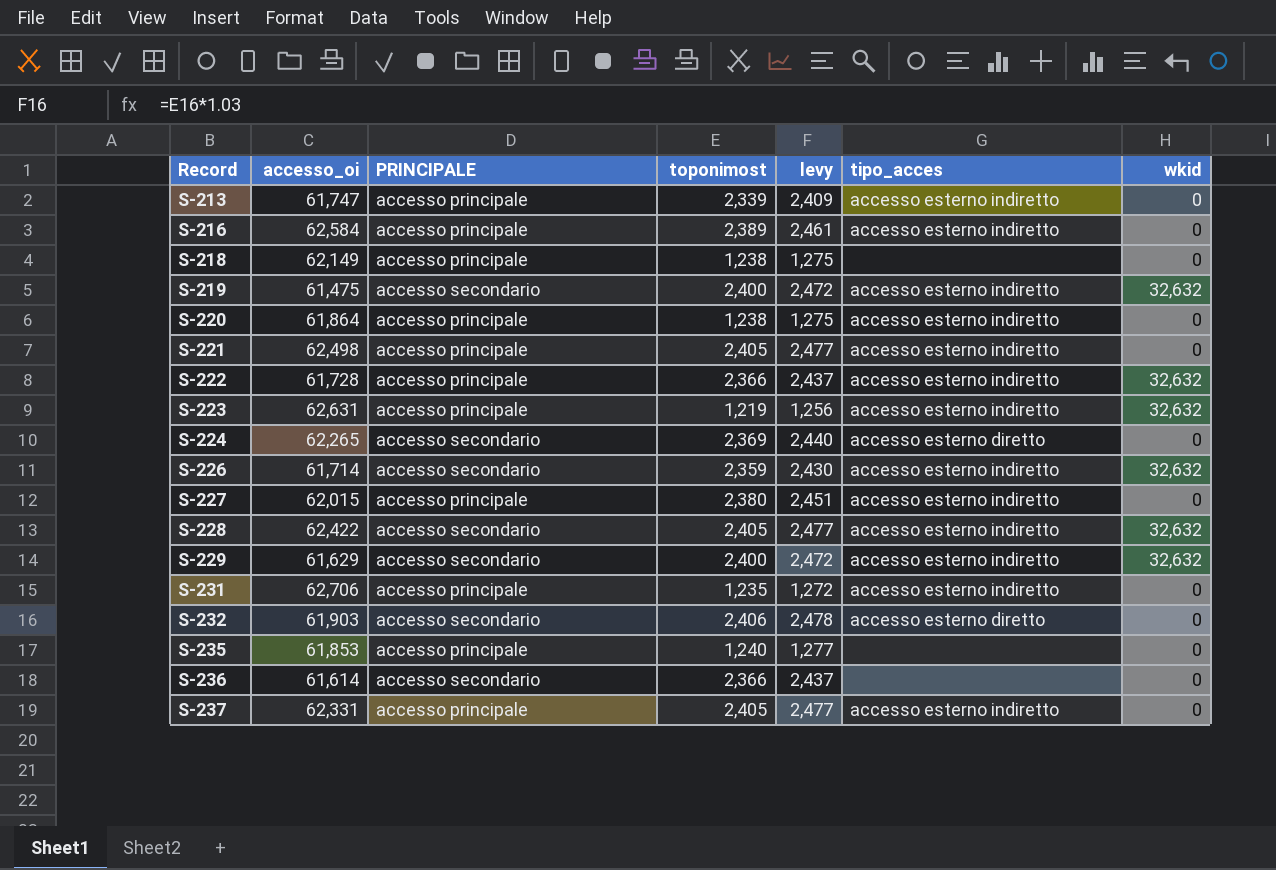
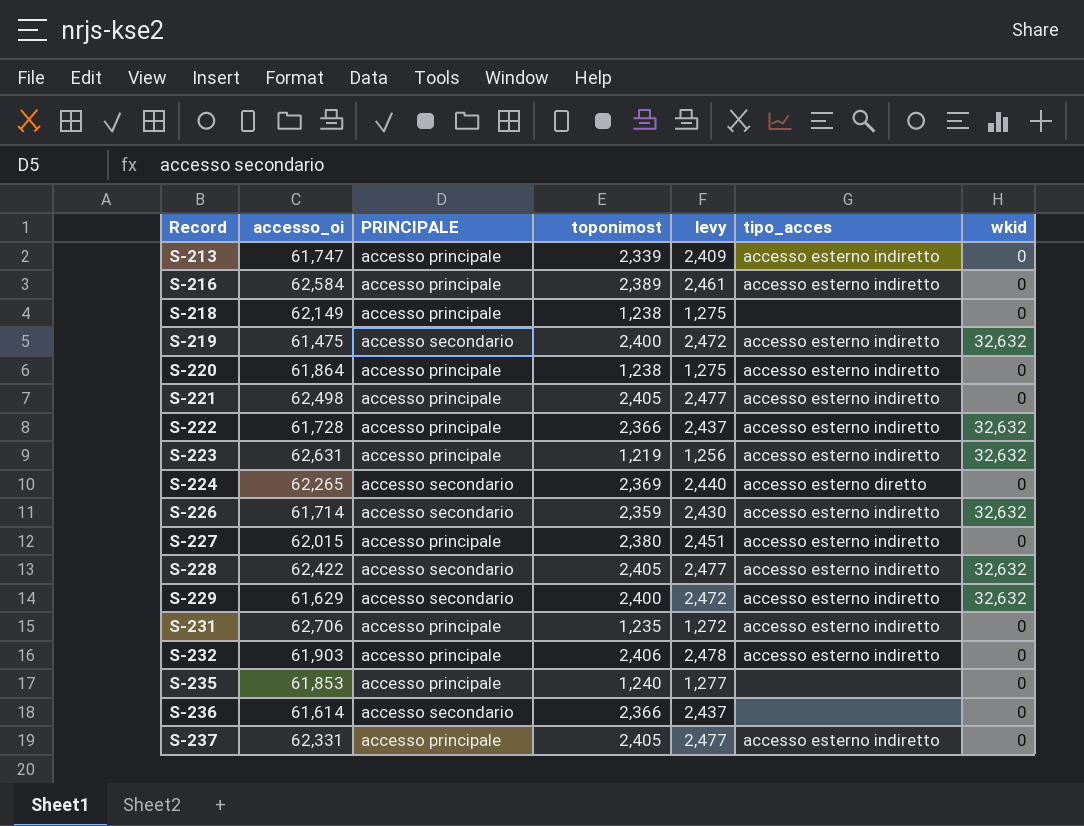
S-232 | PRINCIPALE: accesso secondario -> accesso principale
S-232 | tipo_acces: accesso esterno diretto -> accesso esterno indiretto

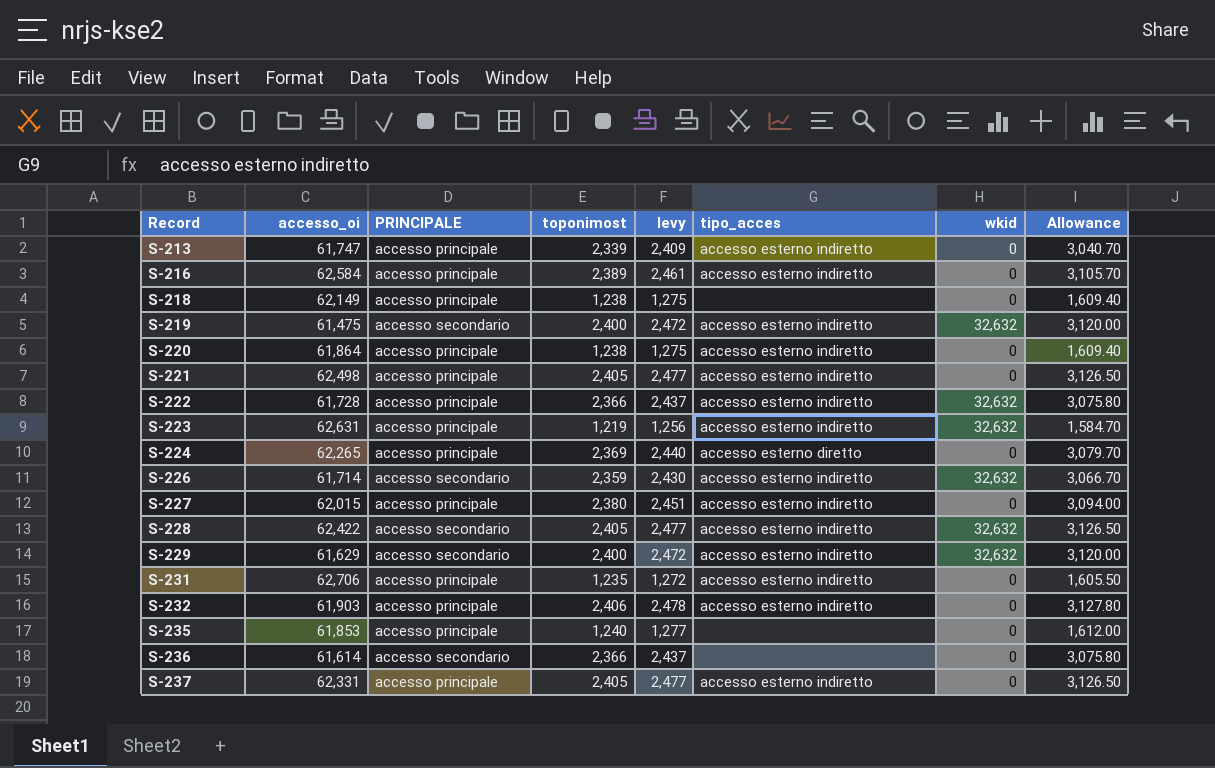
column Allowance | formula: none -> [toponimost] * 1.3
S-224 | PRINCIPALE: accesso secondario -> accesso principale

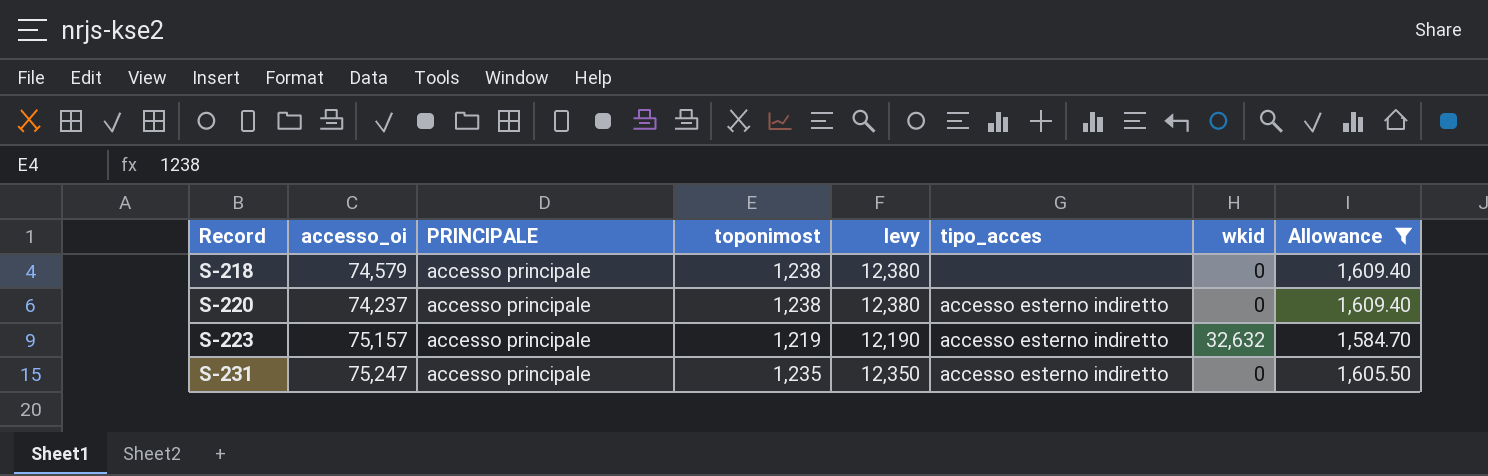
filter: none -> Allowance <= 1,609.40
column levy | formula: [toponimost] * 1.03 -> [toponimost] * 10
S-218 | accesso_oi: 62,149 -> 74,579
S-220 | accesso_oi: 61,864 -> 74,237
S-223 | accesso_oi: 62,631 -> 75,157
S-231 | accesso_oi: 62,706 -> 75,247

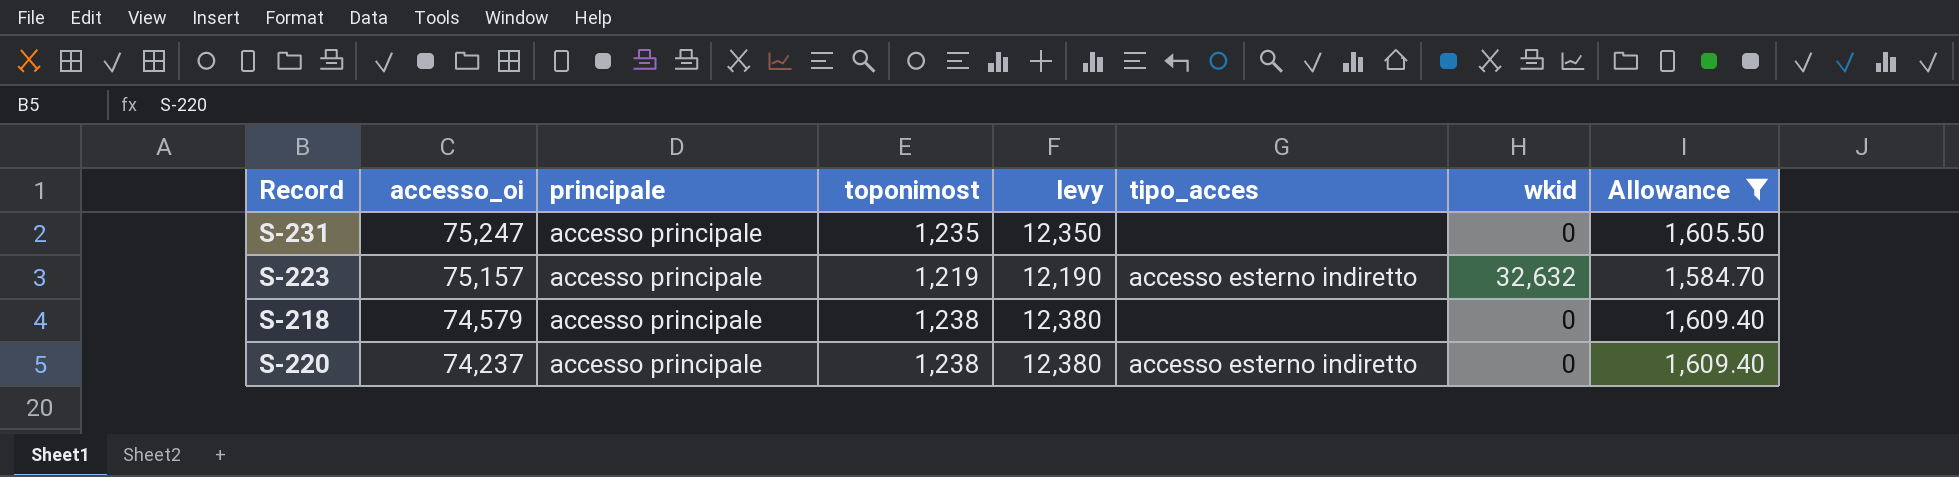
row order: Record ascending -> accesso_oi descending
column name: PRINCIPALE -> principale
S-231 | tipo_acces: accesso esterno indiretto -> none

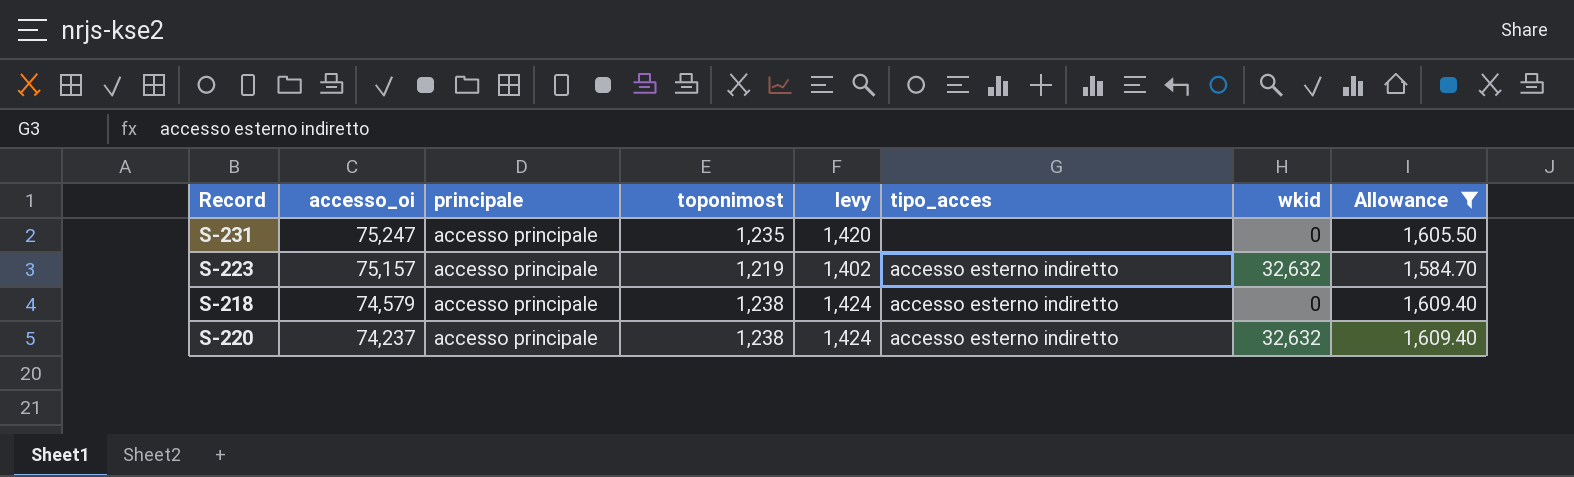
column levy | formula: [toponimost] * 10 -> [toponimost] * 1.15
S-218 | tipo_acces: none -> accesso esterno indiretto
S-220 | wkid: 0 -> 32,632

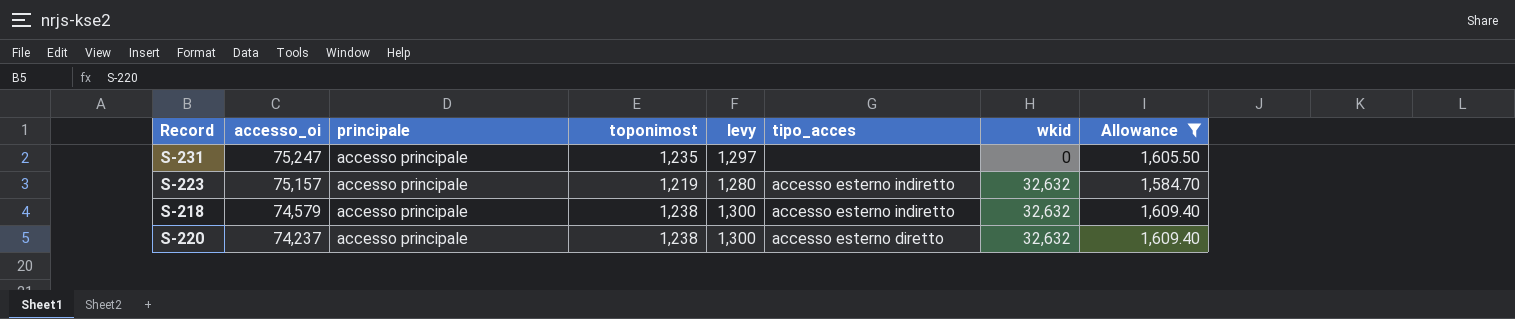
column levy | formula: [toponimost] * 1.15 -> [toponimost] * 1.05
S-218 | wkid: 0 -> 32,632
S-220 | tipo_acces: accesso esterno indiretto -> accesso esterno diretto

